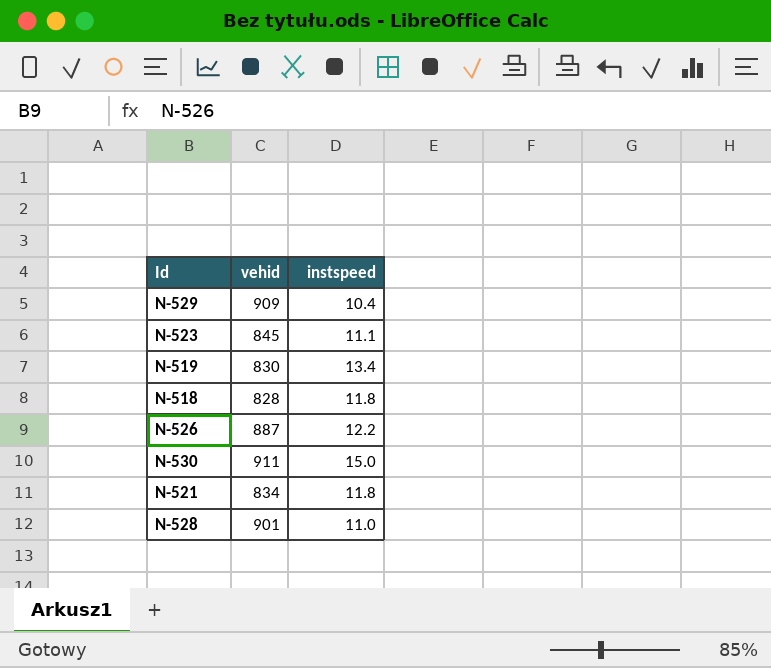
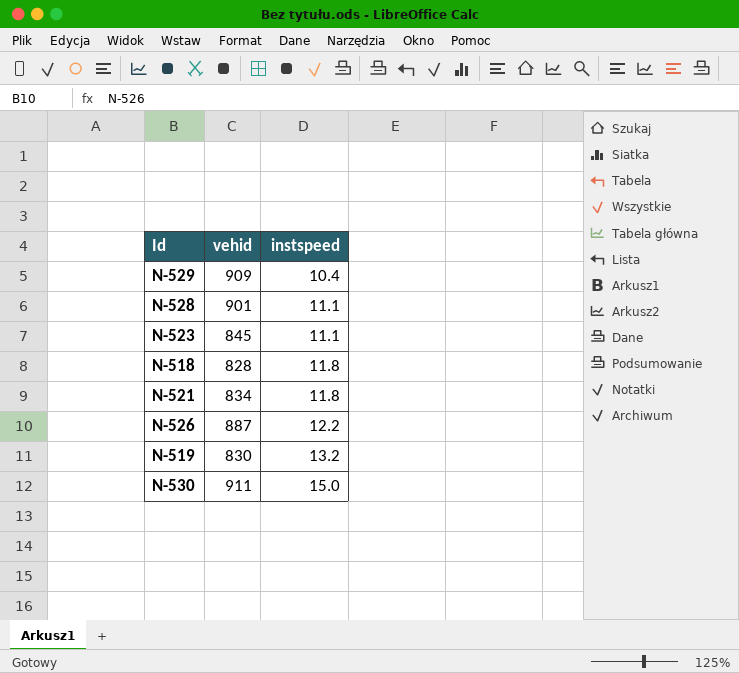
row order: none -> instspeed ascending
N-528 | instspeed: 11.0 -> 11.1
N-519 | instspeed: 13.4 -> 13.2

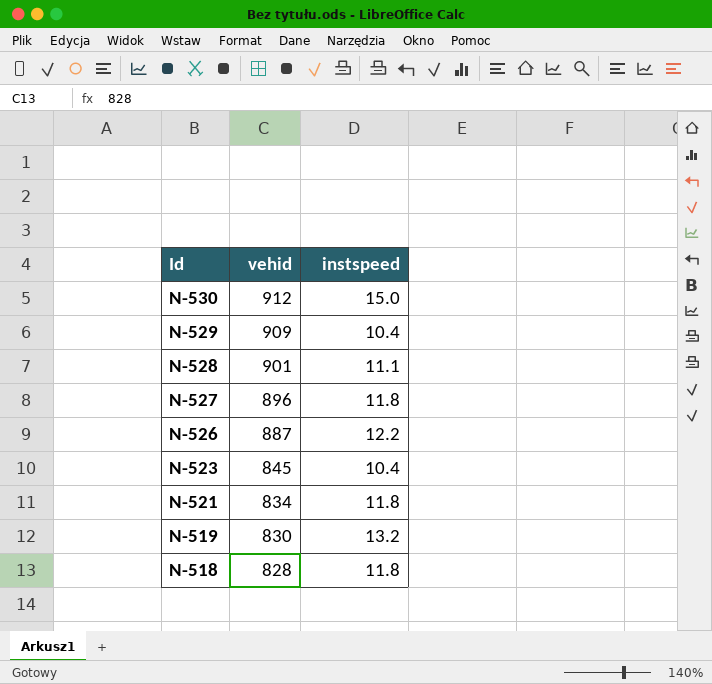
row order: instspeed ascending -> Id descending
N-530 | vehid: 911 -> 912
row N-527: none -> 896 | 11.8
N-523 | instspeed: 11.1 -> 10.4

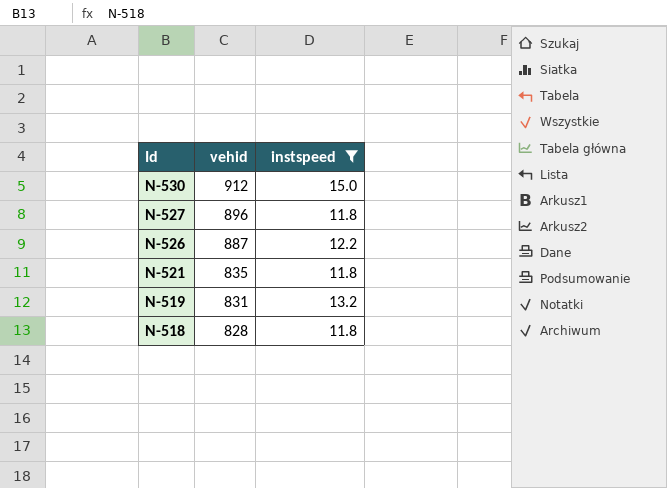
filter: none -> instspeed >= 11.8
N-521 | vehid: 834 -> 835
N-519 | vehid: 830 -> 831

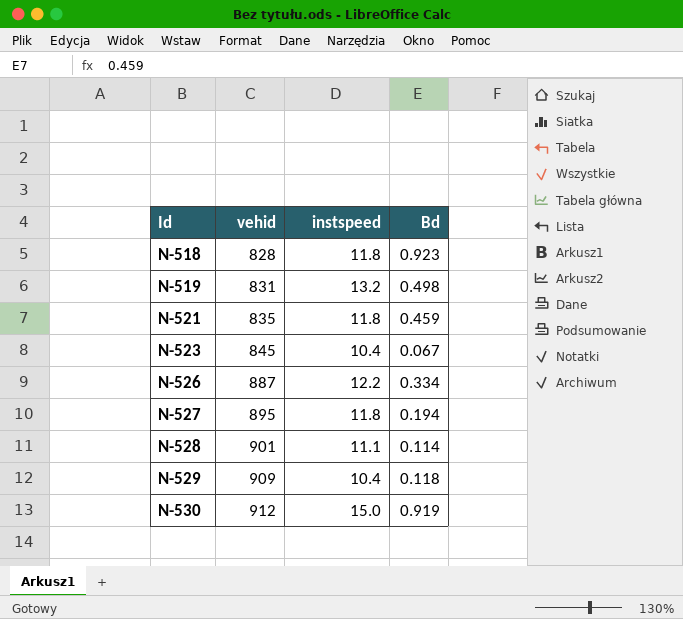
filter: instspeed >= 11.8 -> none
row order: Id descending -> Id ascending
column Bd | position: none -> 4
N-527 | vehid: 896 -> 895

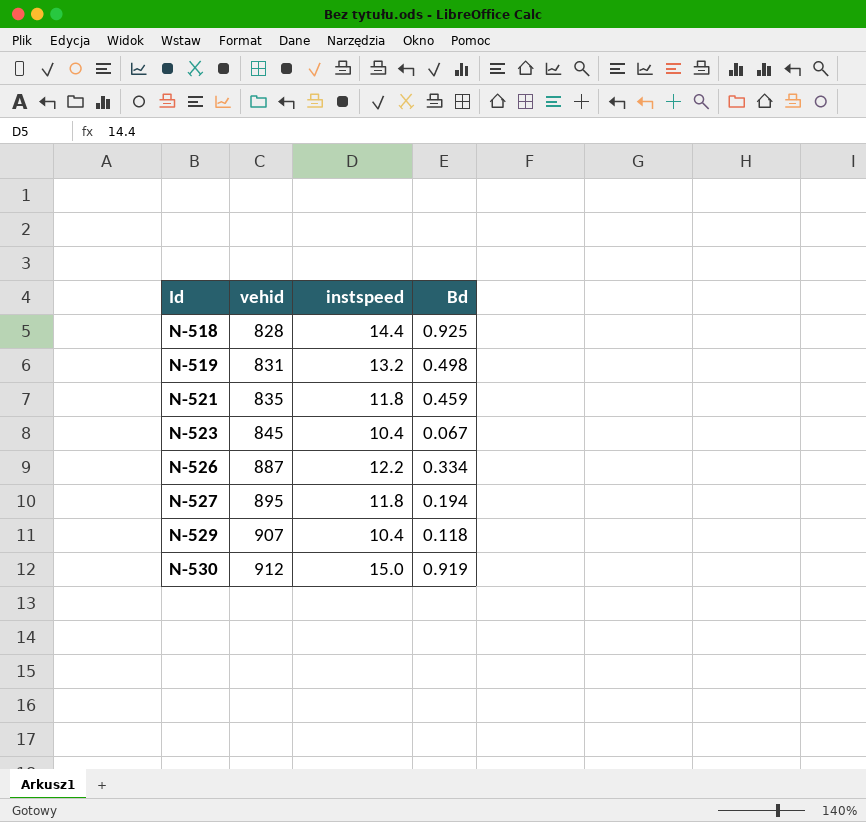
row N-528: 901 | 11.1 | 0.114 -> none
N-518 | instspeed: 11.8 -> 14.4
N-518 | Bd: 0.923 -> 0.925
N-529 | vehid: 909 -> 907

